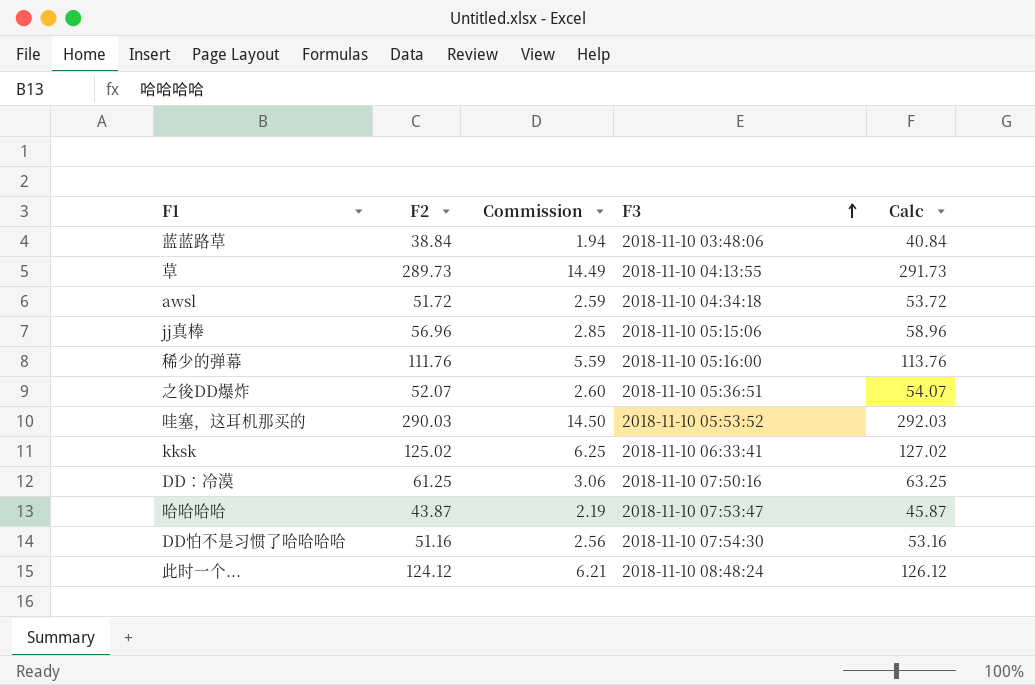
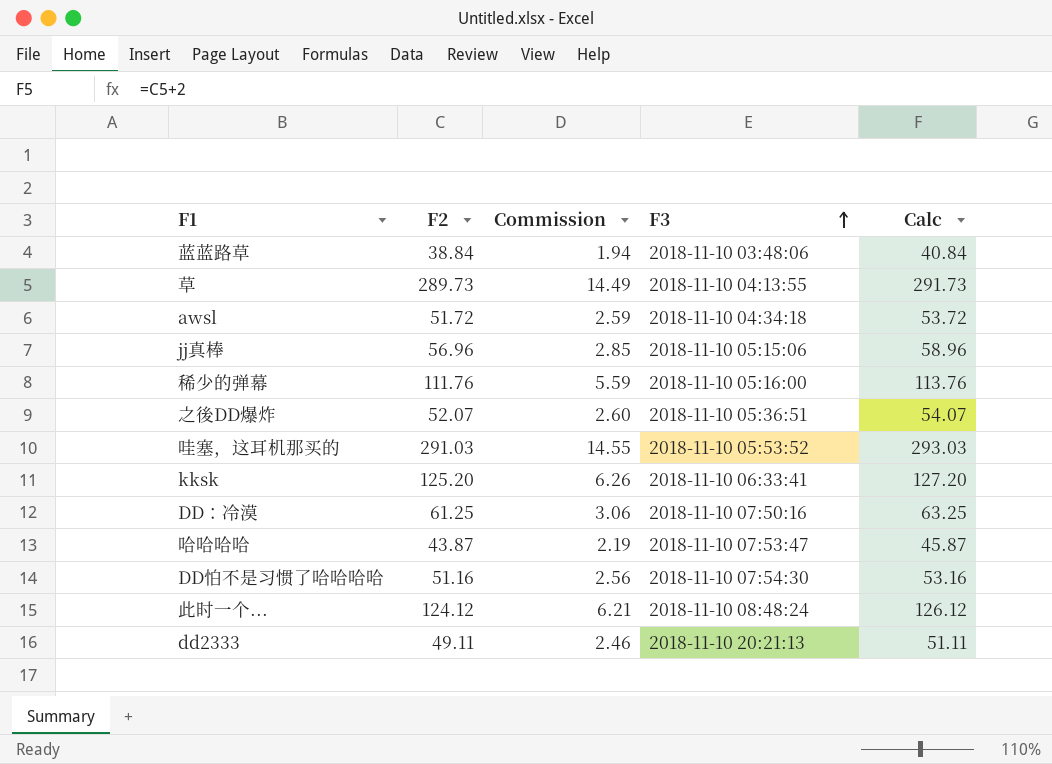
哇塞，这耳机那买的 | F2: 290.03 -> 291.03
哇塞，这耳机那买的 | Commission: 14.50 -> 14.55
哇塞，这耳机那买的 | Calc: 292.03 -> 293.03
kksk | F2: 125.02 -> 125.20
kksk | Commission: 6.25 -> 6.26
kksk | Calc: 127.02 -> 127.20
row dd2333: none -> 49.11 | 2.46 | 2018-11-10 20:21:13 | 51.11

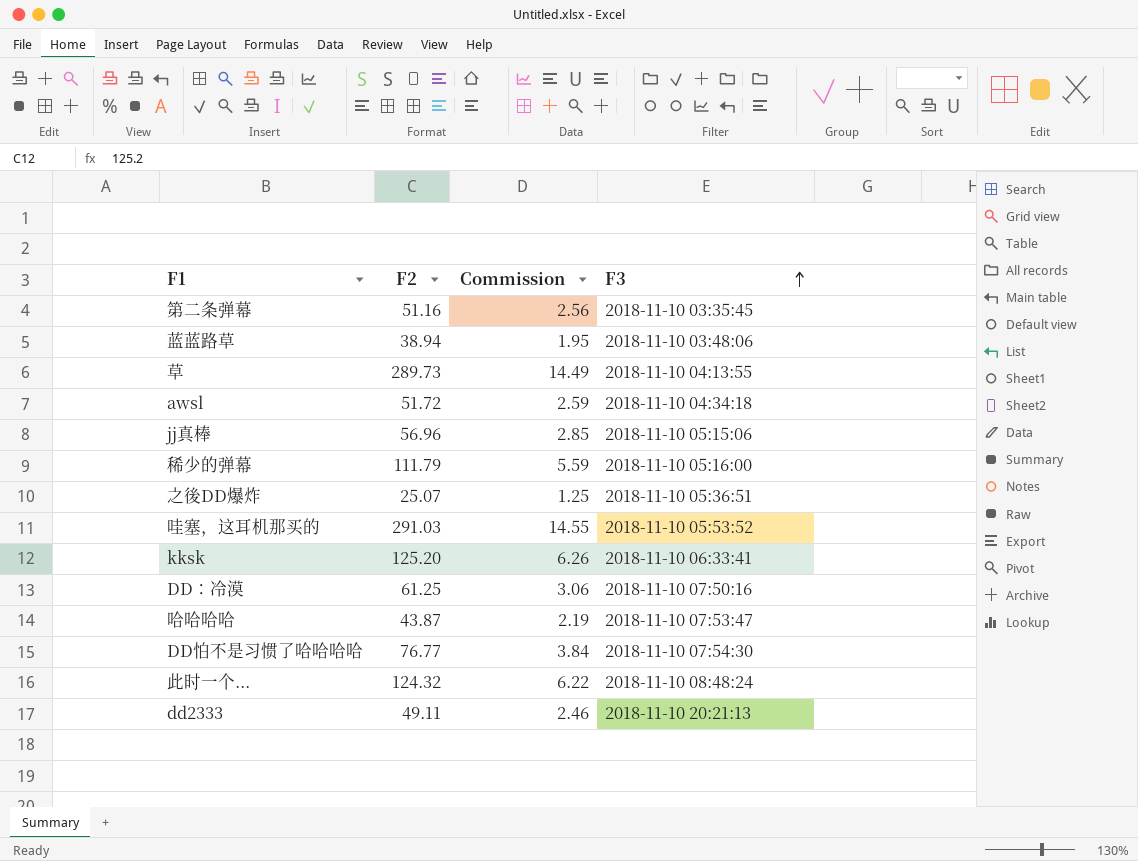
column Calc | formula: [F2] + 2 -> none
row 第二条弹幕: none -> 51.16 | 2.56 | 2018-11-10 03:35:45
蓝蓝路草 | F2: 38.84 -> 38.94
蓝蓝路草 | Commission: 1.94 -> 1.95
稀少的弹幕 | F2: 111.76 -> 111.79
之後DD爆炸 | F2: 52.07 -> 25.07
之後DD爆炸 | Commission: 2.60 -> 1.25
DD怕不是习惯了哈哈哈哈 | F2: 51.16 -> 76.77
DD怕不是习惯了哈哈哈哈 | Commission: 2.56 -> 3.84
此时一个... | F2: 124.12 -> 124.32
此时一个... | Commission: 6.21 -> 6.22

